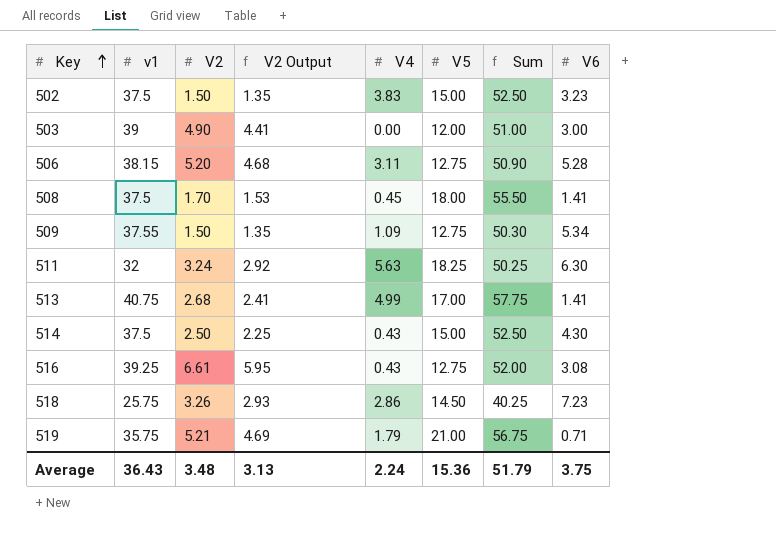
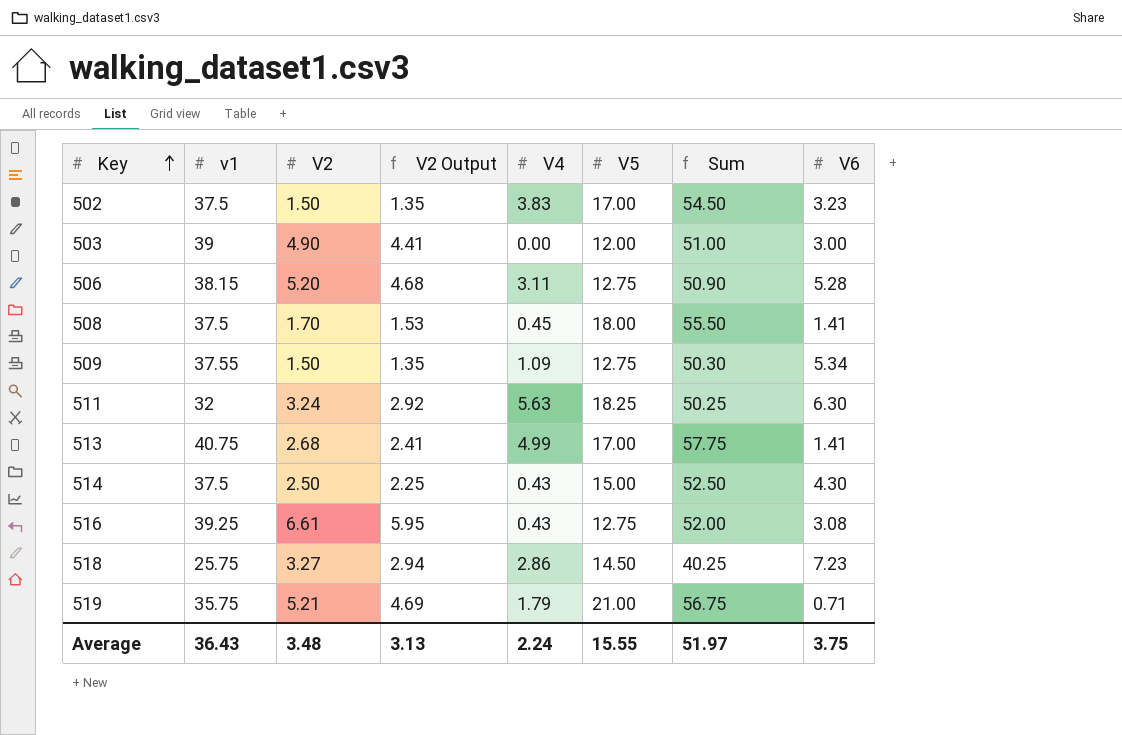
502 | V5: 15.00 -> 17.00
502 | Sum: 52.50 -> 54.50
518 | V2: 3.26 -> 3.27
518 | V2 Output: 2.93 -> 2.94
Average | V5: 15.36 -> 15.55
Average | Sum: 51.79 -> 51.97

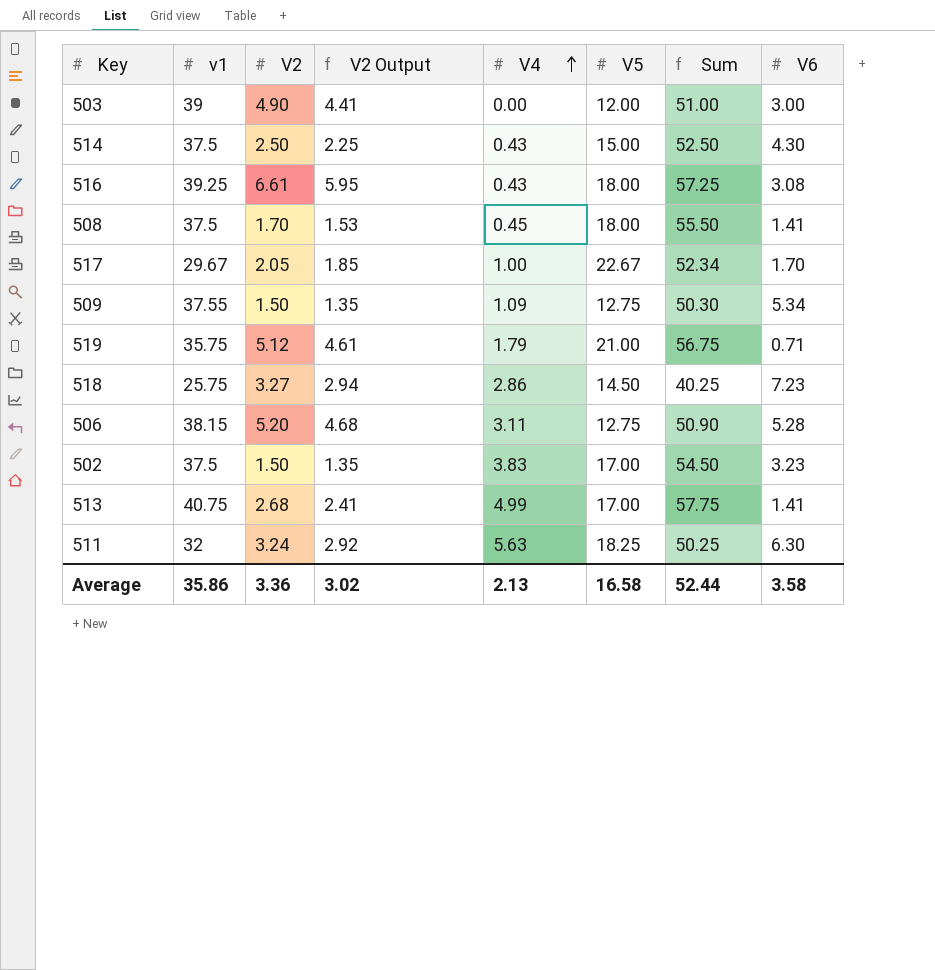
row order: Key ascending -> V4 ascending
516 | V5: 12.75 -> 18.00
516 | Sum: 52.00 -> 57.25
row 517: none -> 29.67 | 2.05 | 1.85 | 1.00 | 22.67 | 52.34 | 1.70
519 | V2: 5.21 -> 5.12
519 | V2 Output: 4.69 -> 4.61
Average | v1: 36.43 -> 35.86
Average | V2: 3.48 -> 3.36
Average | V2 Output: 3.13 -> 3.02
Average | V4: 2.24 -> 2.13
Average | V5: 15.55 -> 16.58
Average | Sum: 51.97 -> 52.44
Average | V6: 3.75 -> 3.58

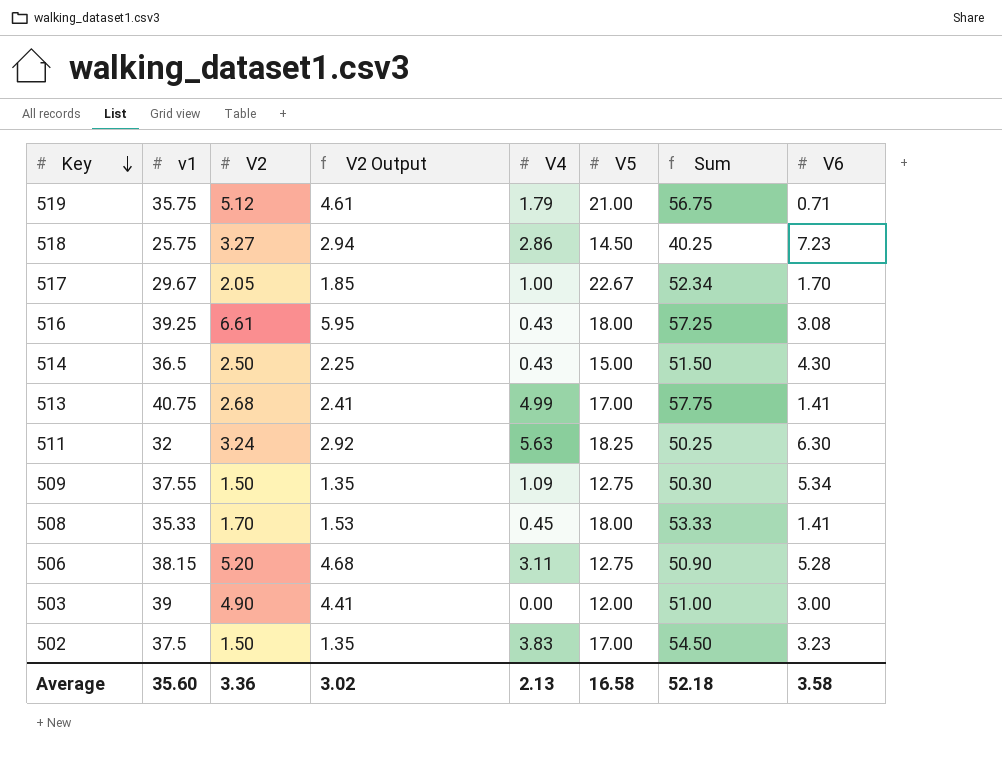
row order: V4 ascending -> Key descending
514 | v1: 37.5 -> 36.5
514 | Sum: 52.50 -> 51.50
508 | v1: 37.5 -> 35.33
508 | Sum: 55.50 -> 53.33
Average | v1: 35.86 -> 35.60
Average | Sum: 52.44 -> 52.18

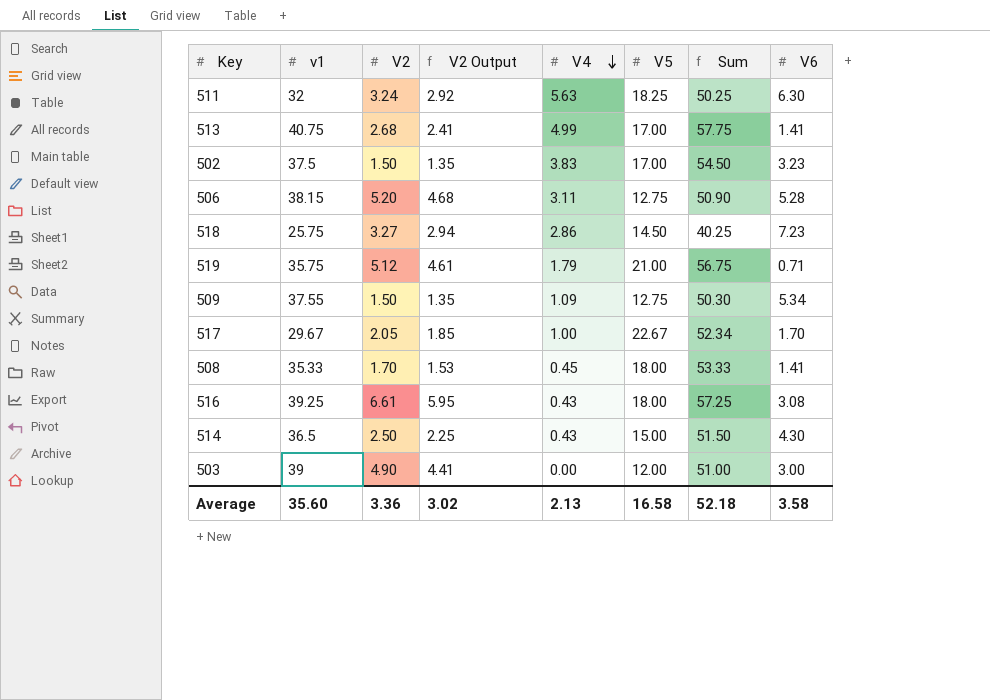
row order: Key descending -> V4 descending

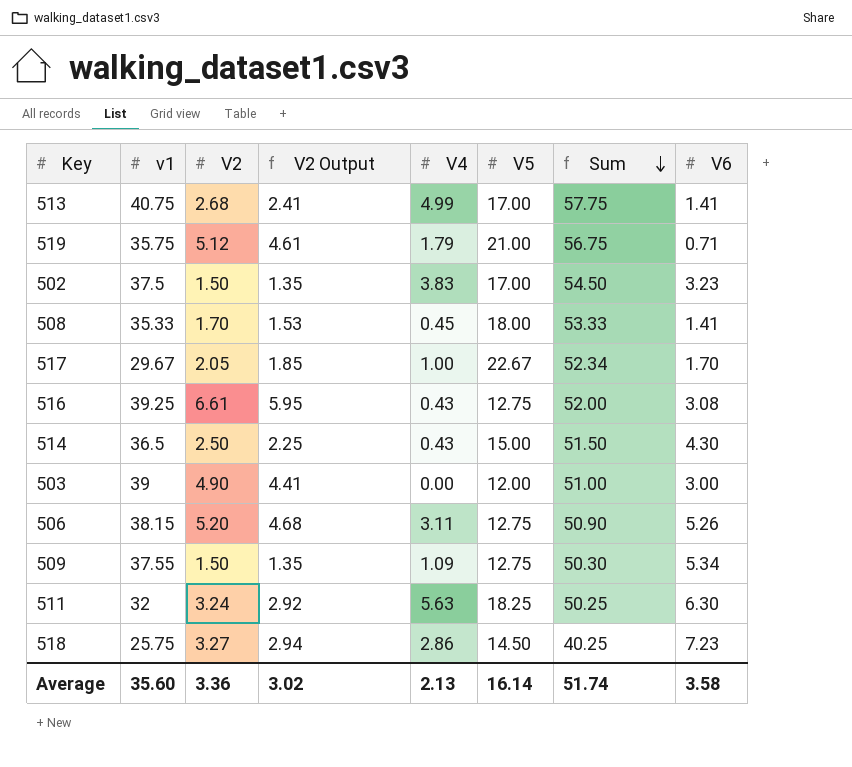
row order: V4 descending -> Sum descending
516 | V5: 18.00 -> 12.75
516 | Sum: 57.25 -> 52.00
506 | V6: 5.28 -> 5.26
Average | V5: 16.58 -> 16.14
Average | Sum: 52.18 -> 51.74

